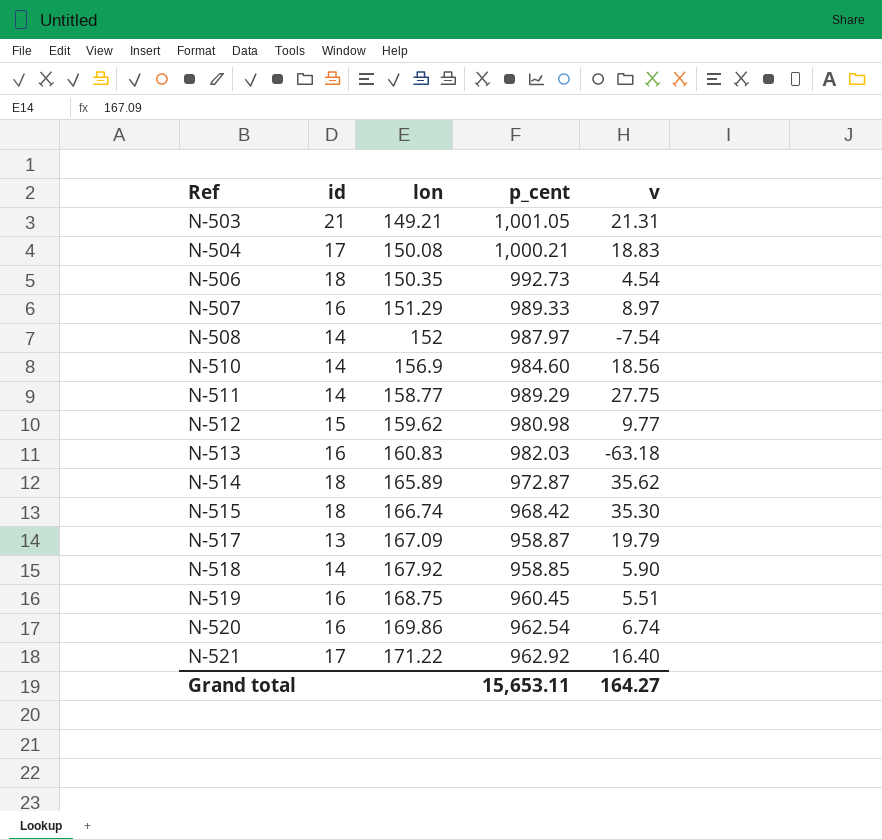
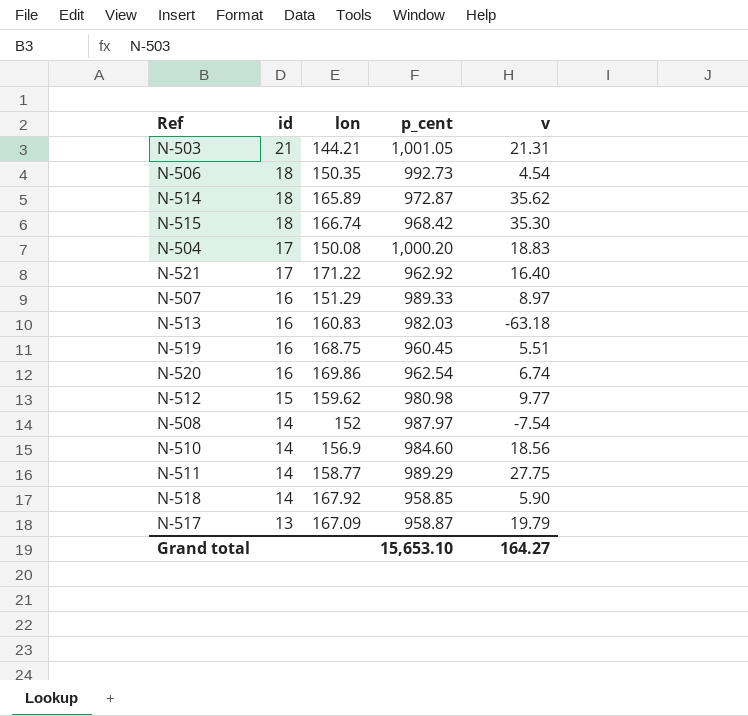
row order: Ref ascending -> id descending
N-503 | lon: 149.21 -> 144.21
N-504 | p_cent: 1,000.21 -> 1,000.20
Grand total | p_cent: 15,653.11 -> 15,653.10

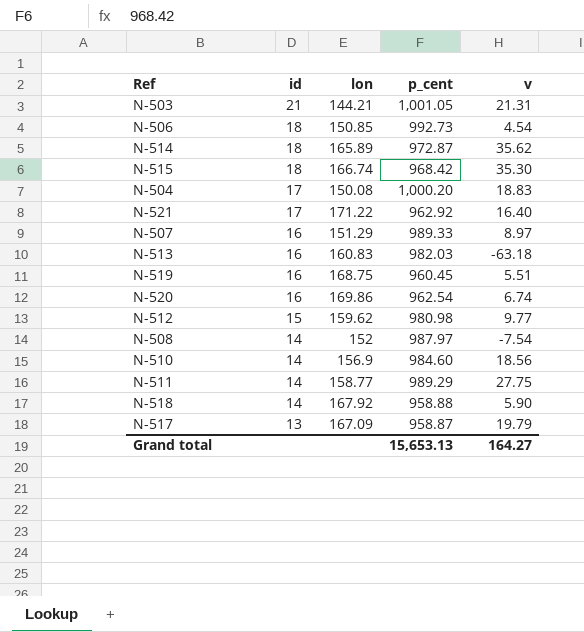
N-506 | lon: 150.35 -> 150.85
N-518 | p_cent: 958.85 -> 958.88
Grand total | p_cent: 15,653.10 -> 15,653.13

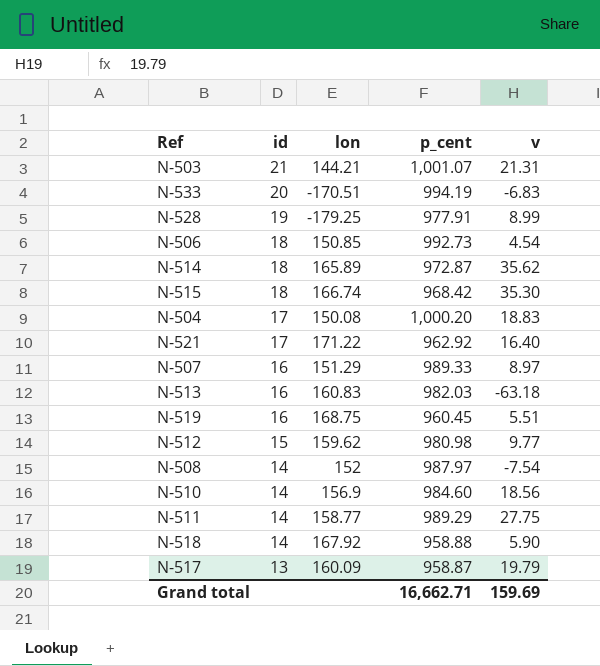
row N-520: 16 | 169.86 | 962.54 | 6.74 -> none
N-503 | p_cent: 1,001.05 -> 1,001.07
row N-533: none -> 20 | -170.51 | 994.19 | -6.83
row N-528: none -> 19 | -179.25 | 977.91 | 8.99
N-517 | lon: 167.09 -> 160.09
Grand total | p_cent: 15,653.13 -> 16,662.71
Grand total | v: 164.27 -> 159.69

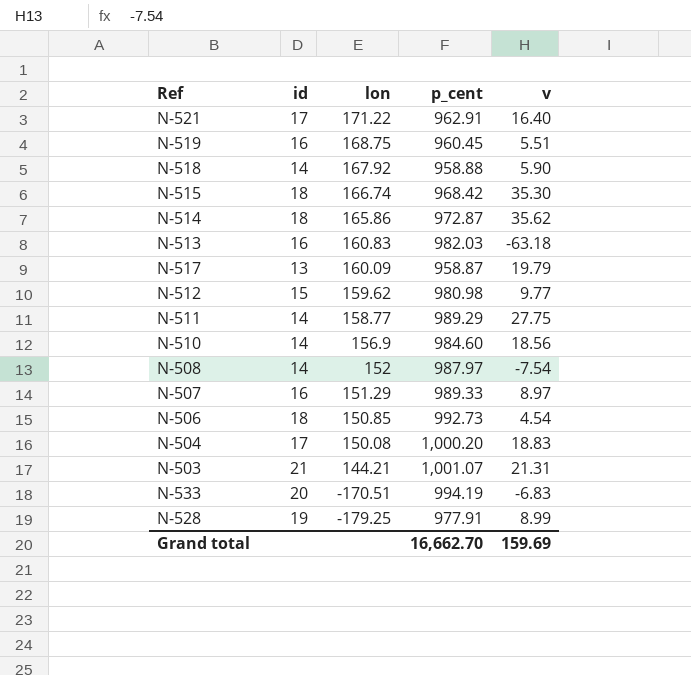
row order: id descending -> lon descending
N-521 | p_cent: 962.92 -> 962.91
N-514 | lon: 165.89 -> 165.86
Grand total | p_cent: 16,662.71 -> 16,662.70

